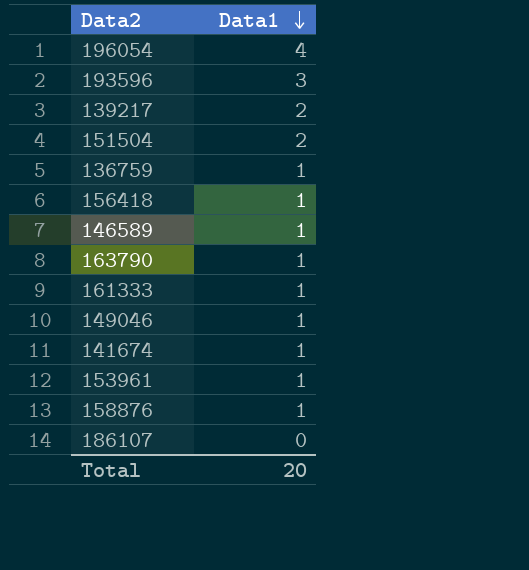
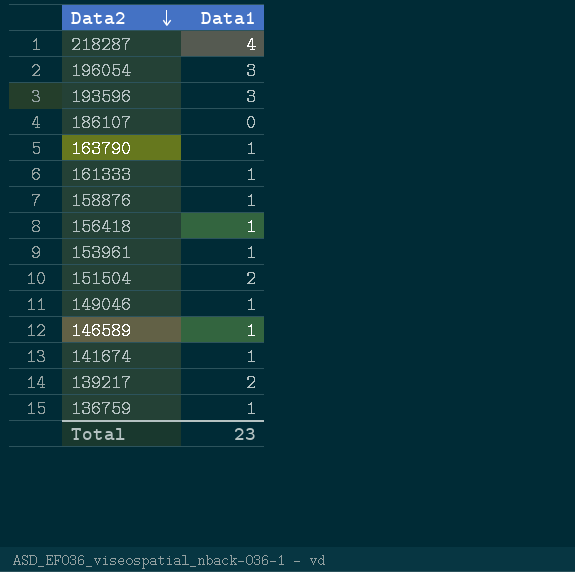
row order: Data1 descending -> Data2 descending
row 218287: none -> 4
196054 | Data1: 4 -> 3
Total | Data1: 20 -> 23

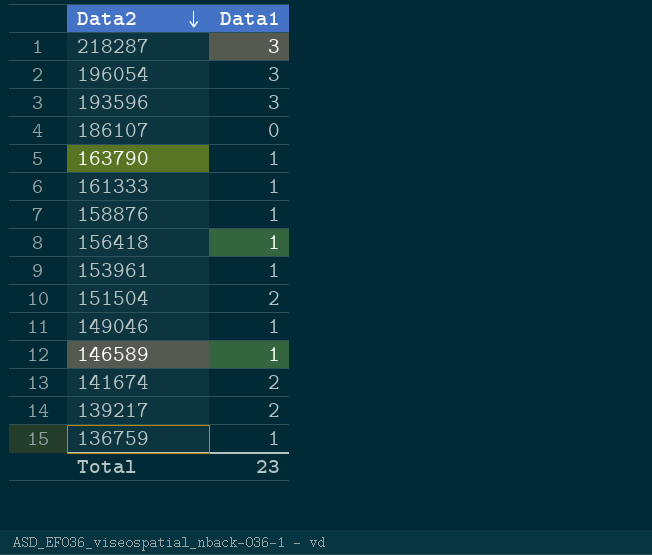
218287 | Data1: 4 -> 3
141674 | Data1: 1 -> 2

